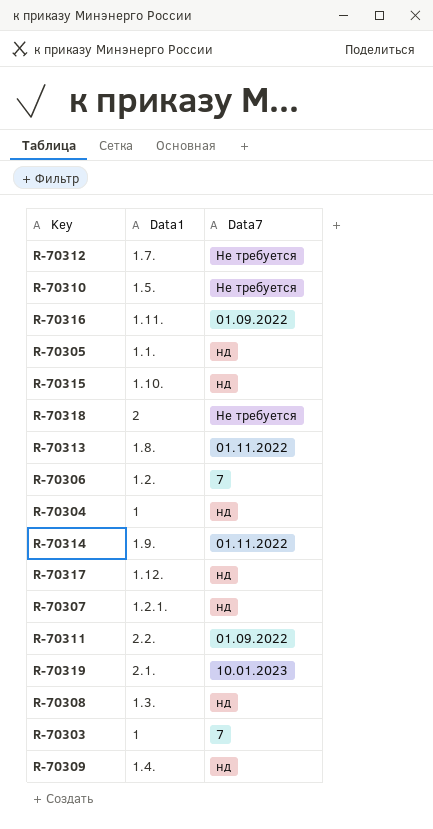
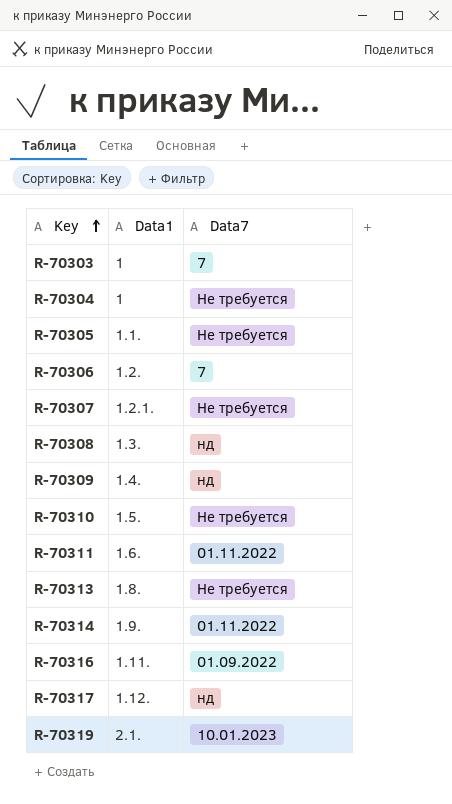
row order: none -> Key ascending
row R-70312: 1.7. | Не требуется -> none
row R-70315: 1.10. | нд -> none
row R-70318: 2 | Не требуется -> none
R-70304 | Data7: нд -> Не требуется
R-70305 | Data7: нд -> Не требуется
R-70307 | Data7: нд -> Не требуется
R-70311 | Data1: 2.2. -> 1.6.
R-70311 | Data7: 01.09.2022 -> 01.11.2022
R-70313 | Data7: 01.11.2022 -> Не требуется

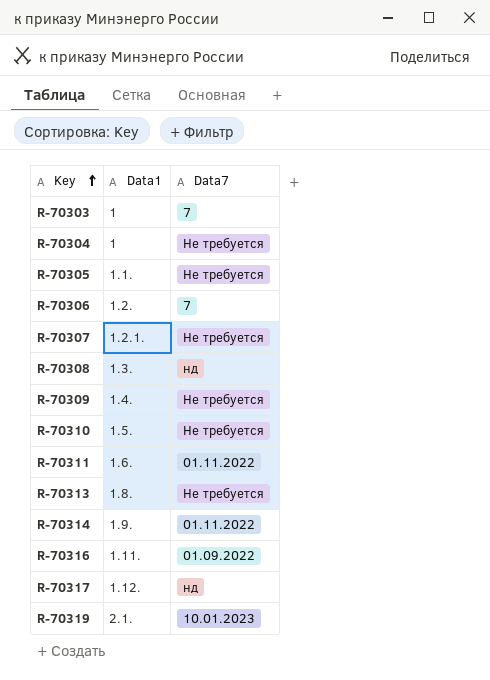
R-70309 | Data7: нд -> Не требуется

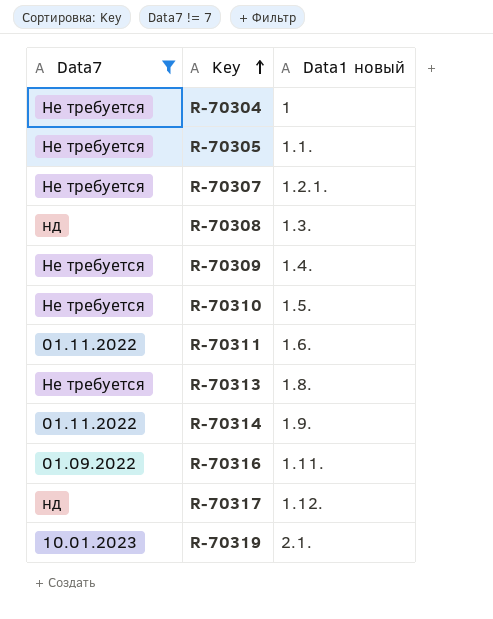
filter: none -> Data7 != 7
column Data7 | position: 3 -> 1
column name: Data1 -> Data1 новый

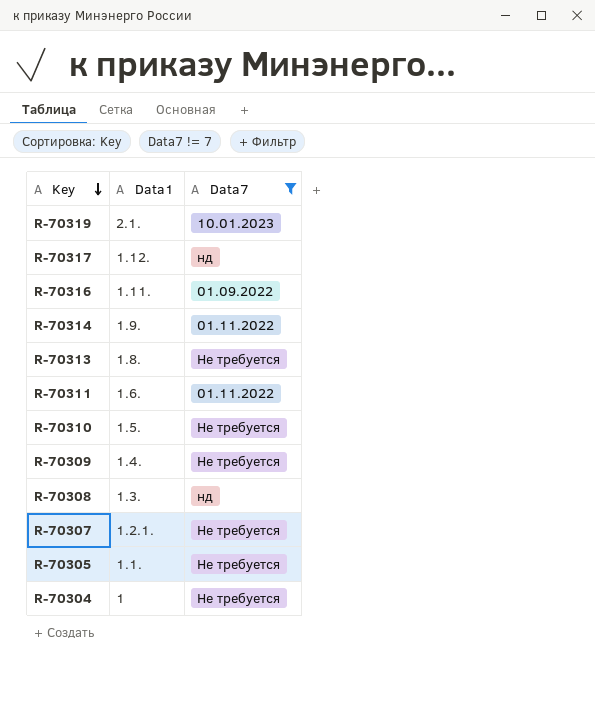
row order: Key ascending -> Key descending
column name: Data1 новый -> Data1
column Data7 | position: 1 -> 3

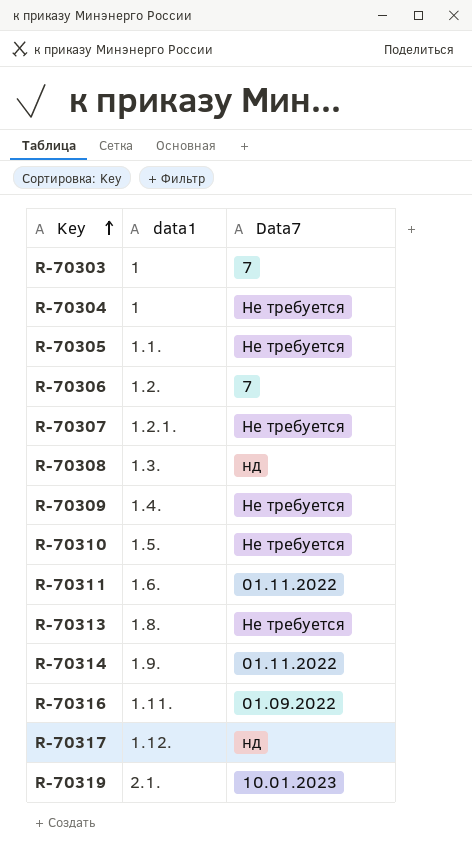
filter: Data7 != 7 -> none
row order: Key descending -> Key ascending
column name: Data1 -> data1

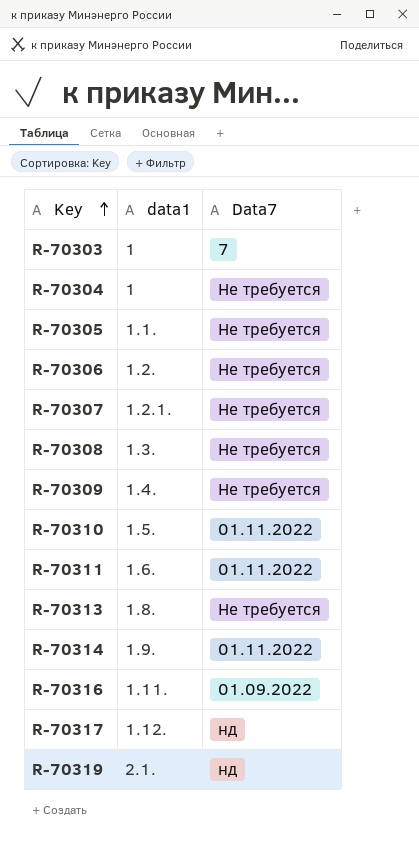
R-70306 | Data7: 7 -> Не требуется
R-70308 | Data7: нд -> Не требуется
R-70310 | Data7: Не требуется -> 01.11.2022
R-70319 | Data7: 10.01.2023 -> нд

